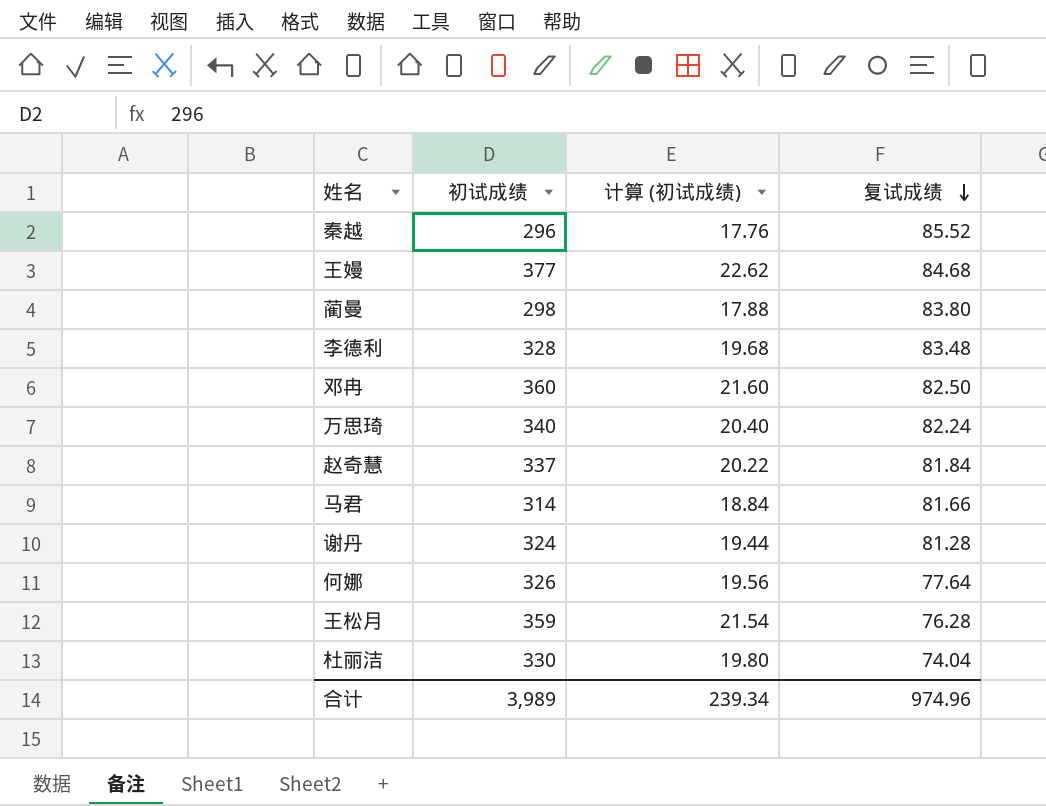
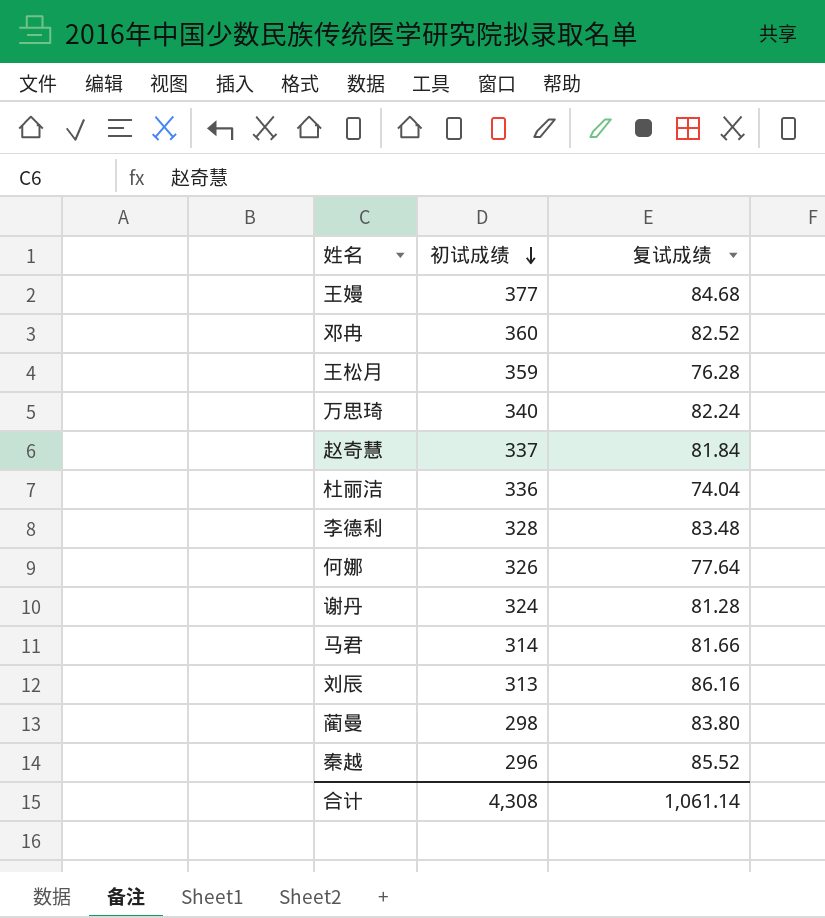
row order: 复试成绩 descending -> 初试成绩 descending
column 计算 (初试成绩) | formula: [初试成绩] * 0.06 -> none
邓冉 | 复试成绩: 82.50 -> 82.52
杜丽洁 | 初试成绩: 330 -> 336
row 刘辰: none -> 313 | 86.16
合计 | 初试成绩: 3,989 -> 4,308
合计 | 复试成绩: 974.96 -> 1,061.14

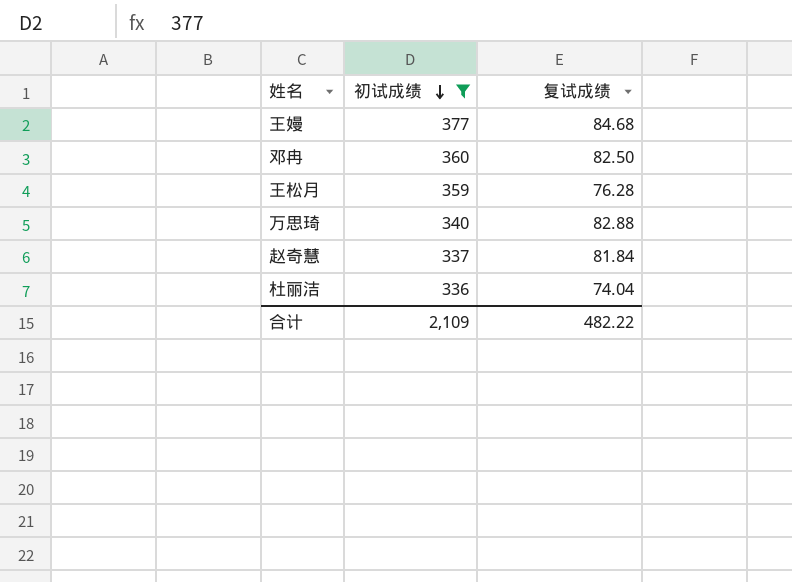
filter: none -> 初试成绩 >= 336
邓冉 | 复试成绩: 82.52 -> 82.50
万思琦 | 复试成绩: 82.24 -> 82.88
合计 | 初试成绩: 4,308 -> 2,109
合计 | 复试成绩: 1,061.14 -> 482.22

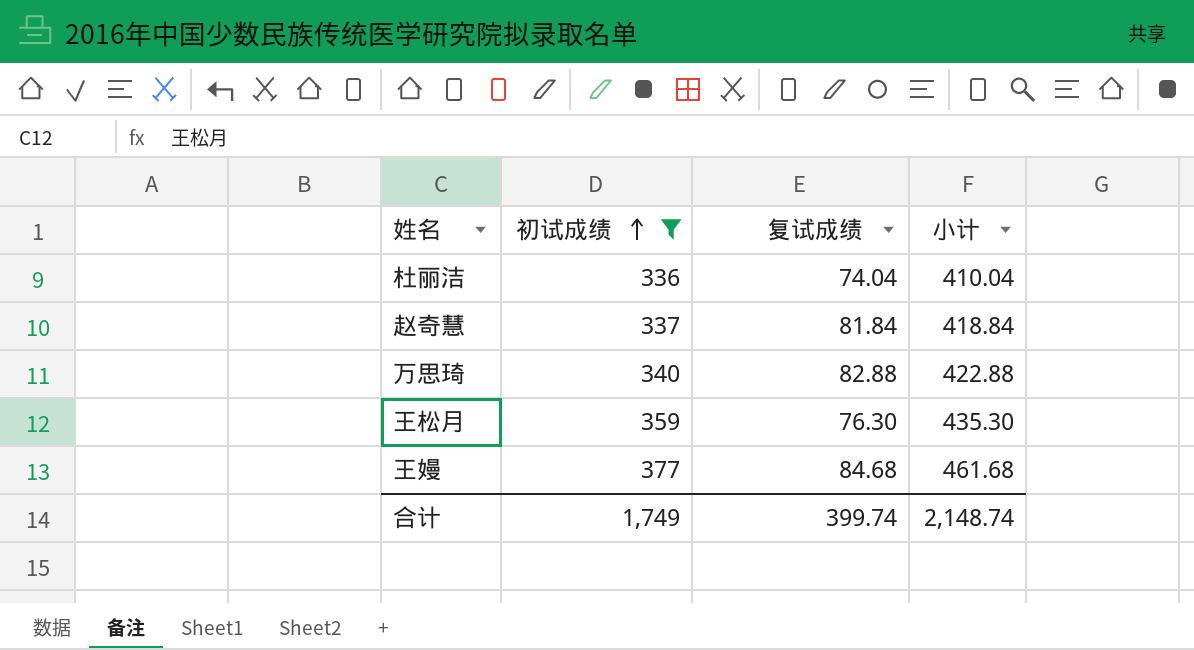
row order: 初试成绩 descending -> 初试成绩 ascending
column 小计 | formula: none -> [初试成绩] + [复试成绩]
row 邓冉: 360 | 82.50 -> none
王松月 | 复试成绩: 76.28 -> 76.30
合计 | 初试成绩: 2,109 -> 1,749
合计 | 复试成绩: 482.22 -> 399.74

